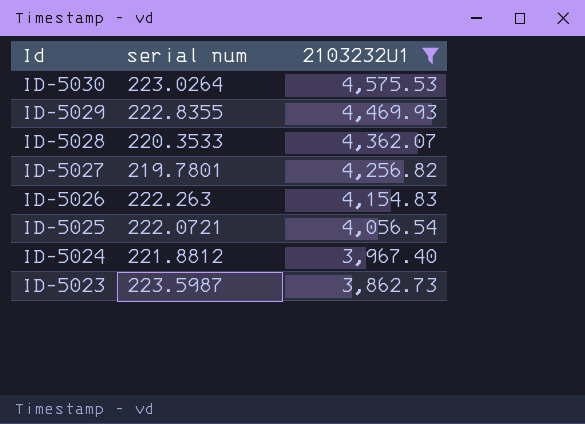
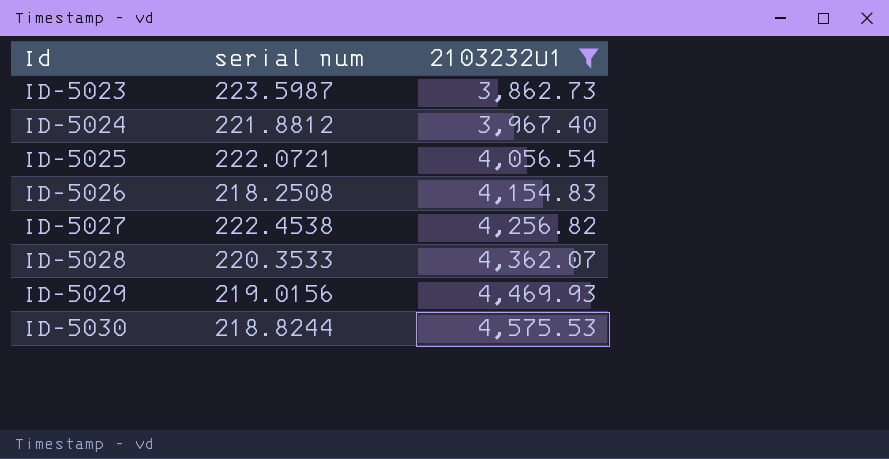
row order: Id descending -> Id ascending
ID-5026 | serial num: 222.263 -> 218.2508
ID-5027 | serial num: 219.7801 -> 222.4538
ID-5029 | serial num: 222.8355 -> 219.0156
ID-5030 | serial num: 223.0264 -> 218.8244

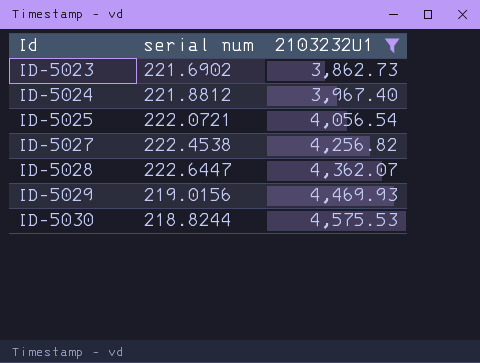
row ID-5026: 218.2508 | 4,154.83 -> none
ID-5023 | serial num: 223.5987 -> 221.6902
ID-5028 | serial num: 220.3533 -> 222.6447

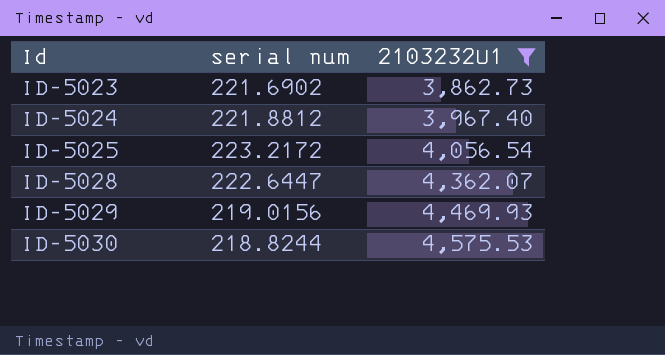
row ID-5027: 222.4538 | 4,256.82 -> none
ID-5025 | serial num: 222.0721 -> 223.2172

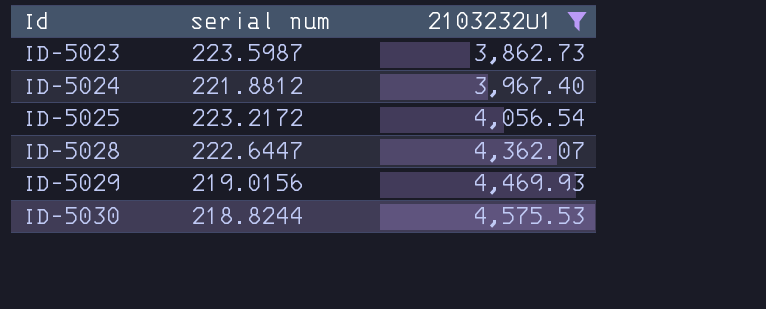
ID-5023 | serial num: 221.6902 -> 223.5987

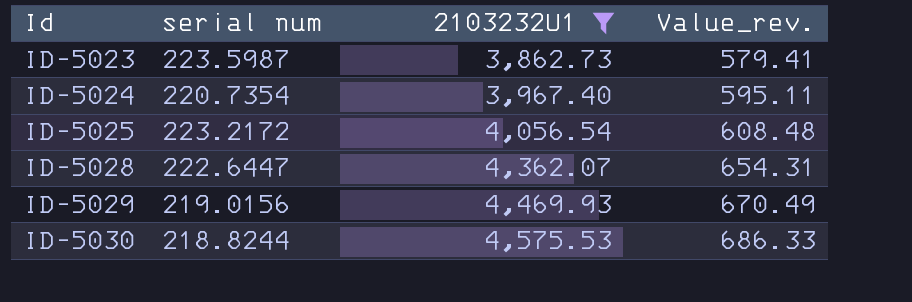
column Value_rev. | formula: none -> [2103232U1] * 0.15
ID-5024 | serial num: 221.8812 -> 220.7354

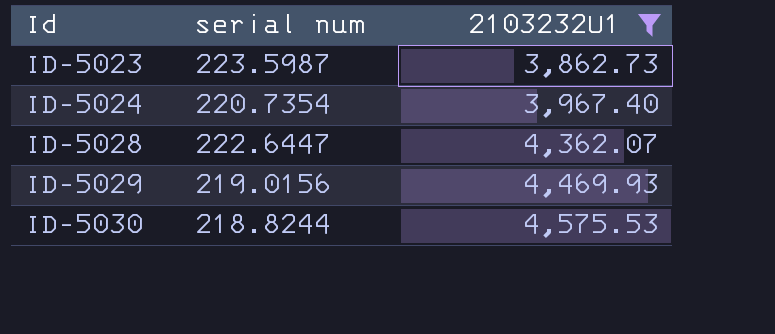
column Value_rev. | formula: [2103232U1] * 0.15 -> none
row ID-5025: 223.2172 | 4,056.54 | 608.48 -> none

